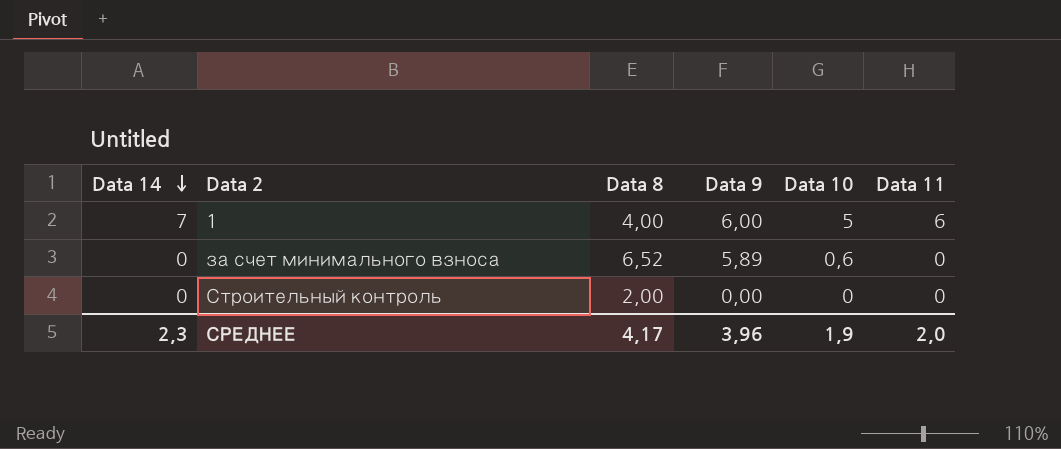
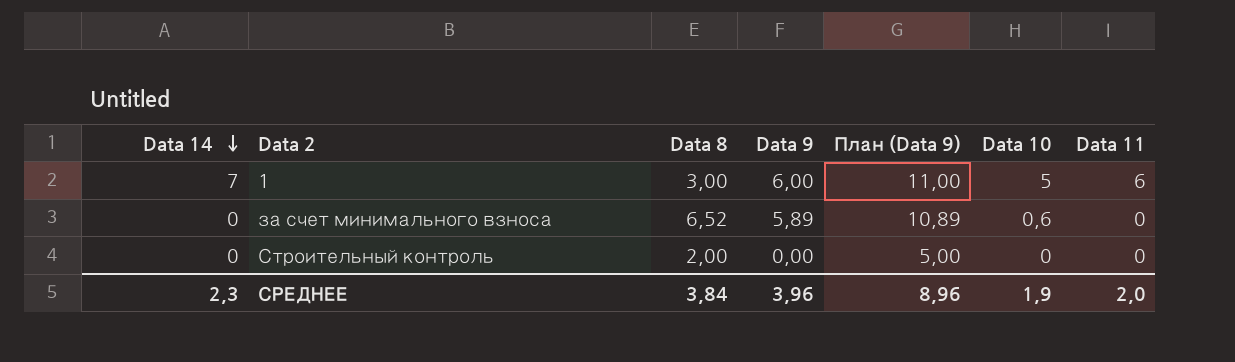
column План (Data 9) | formula: none -> [Data 9] + 5
1 | Data 8: 4,00 -> 3,00
СРЕДНЕЕ | Data 8: 4,17 -> 3,84

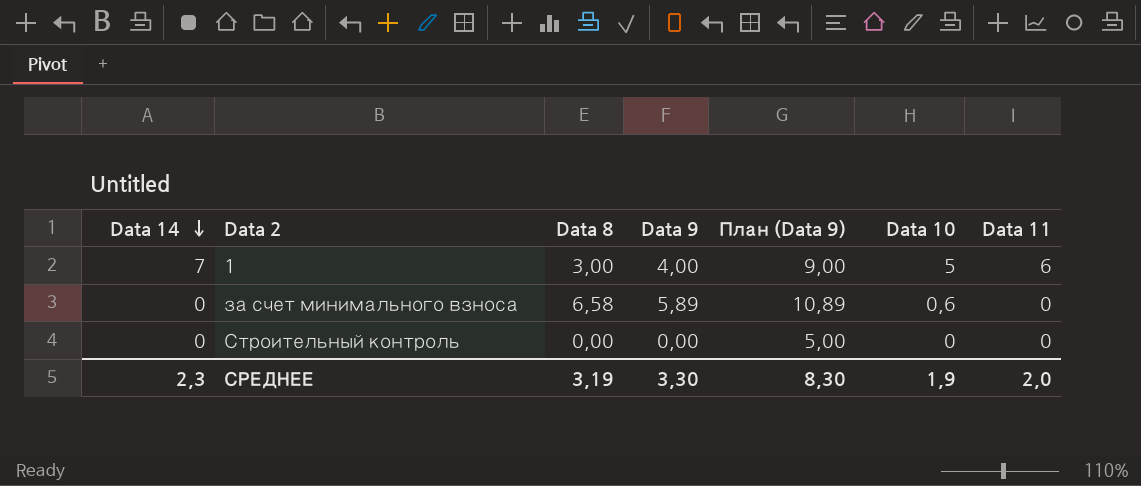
1 | Data 9: 6,00 -> 4,00
1 | План (Data 9): 11,00 -> 9,00
за счет минимального взноса | Data 8: 6,52 -> 6,58
Строительный контроль | Data 8: 2,00 -> 0,00
СРЕДНЕЕ | Data 8: 3,84 -> 3,19
СРЕДНЕЕ | Data 9: 3,96 -> 3,30
СРЕДНЕЕ | План (Data 9): 8,96 -> 8,30

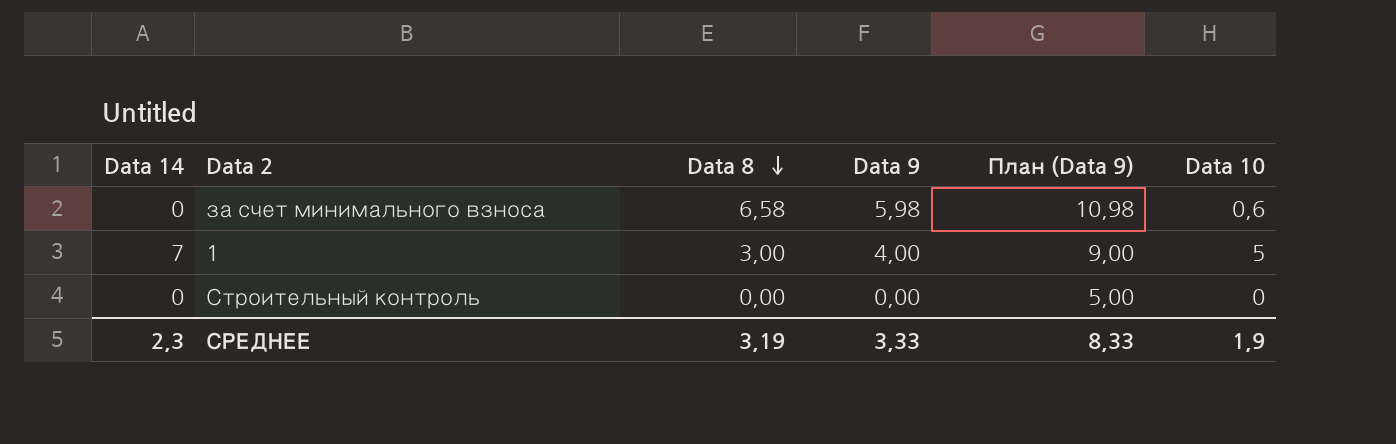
row order: Data 14 descending -> Data 8 descending
column Data 11 | position: 7 -> none
за счет минимального взноса | Data 9: 5,89 -> 5,98
за счет минимального взноса | План (Data 9): 10,89 -> 10,98
СРЕДНЕЕ | Data 9: 3,30 -> 3,33
СРЕДНЕЕ | План (Data 9): 8,30 -> 8,33

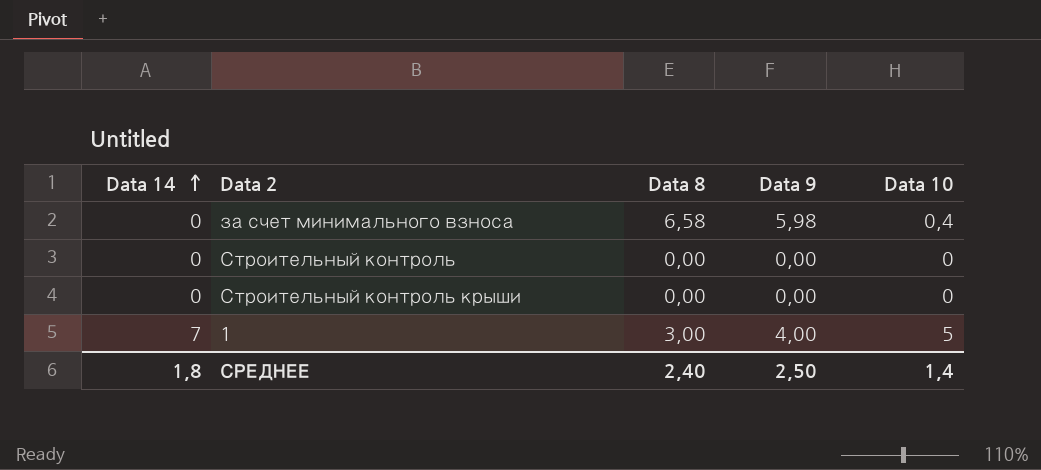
row order: Data 8 descending -> Data 14 ascending
column План (Data 9) | formula: [Data 9] + 5 -> none
за счет минимального взноса | Data 10: 0,6 -> 0,4
row Строительный контроль крыши: none -> 0 | 0,00 | 0,00 | 0
СРЕДНЕЕ | Data 14: 2,3 -> 1,8
СРЕДНЕЕ | Data 8: 3,19 -> 2,40
СРЕДНЕЕ | Data 9: 3,33 -> 2,50
СРЕДНЕЕ | Data 10: 1,9 -> 1,4

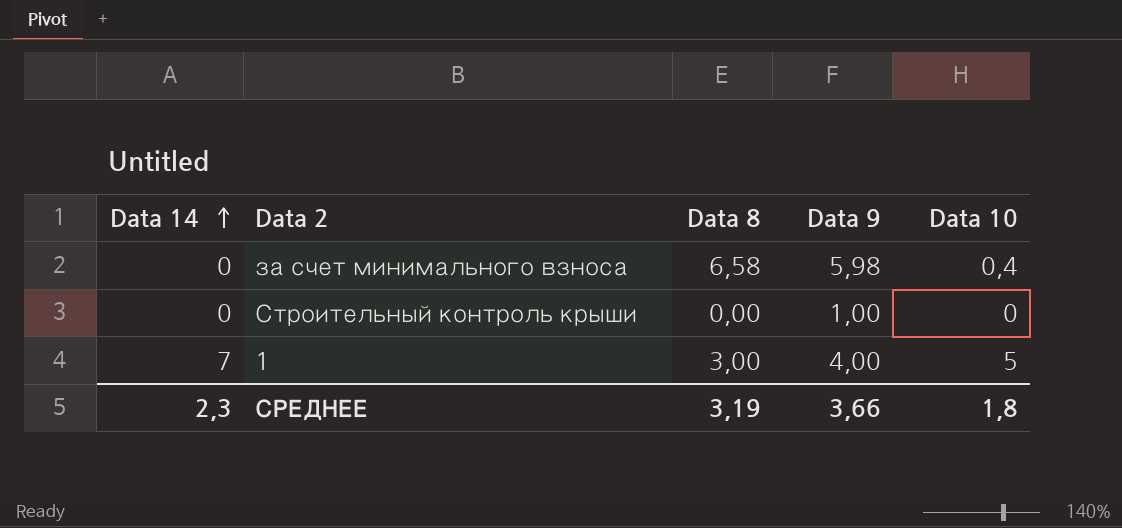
row Строительный контроль: 0 | 0,00 | 0,00 | 0 -> none
Строительный контроль крыши | Data 9: 0,00 -> 1,00
СРЕДНЕЕ | Data 14: 1,8 -> 2,3
СРЕДНЕЕ | Data 8: 2,40 -> 3,19
СРЕДНЕЕ | Data 9: 2,50 -> 3,66
СРЕДНЕЕ | Data 10: 1,4 -> 1,8

